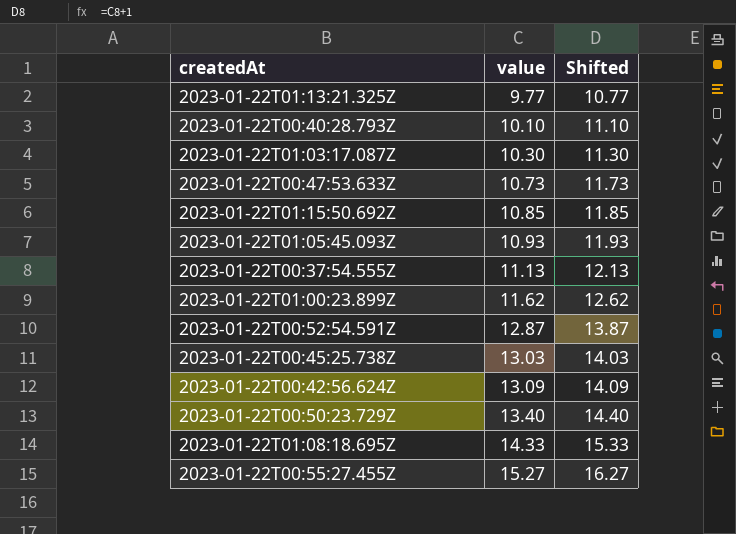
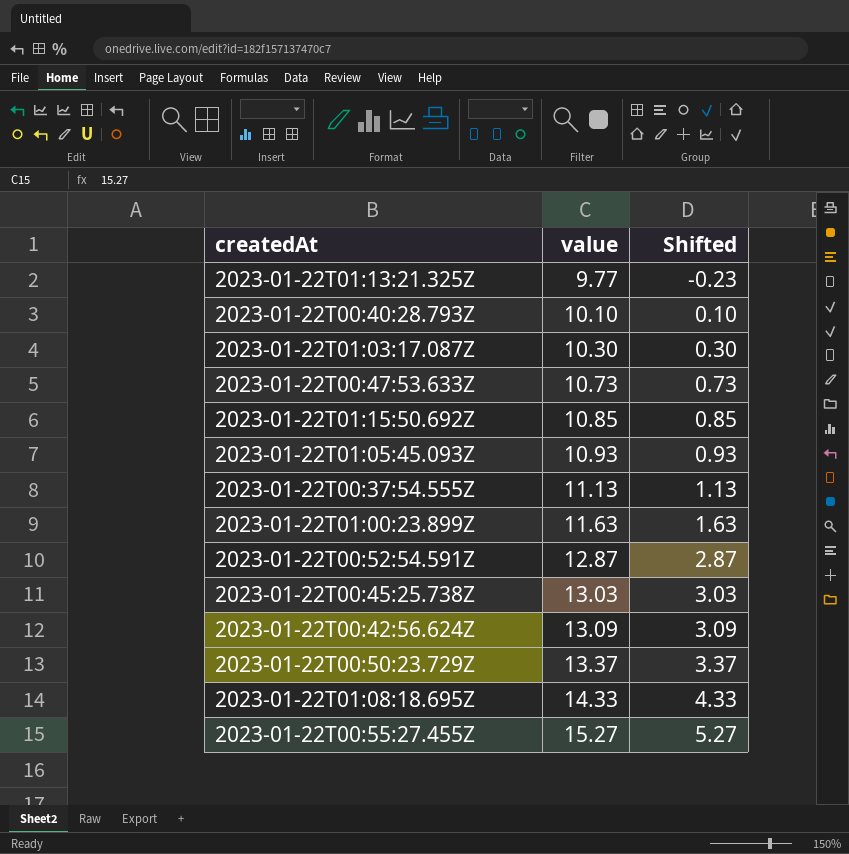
column Shifted | formula: [value] + 1 -> [value] - 10
2023-01-22T01:00:23.899Z | value: 11.62 -> 11.63
2023-01-22T00:50:23.729Z | value: 13.40 -> 13.37

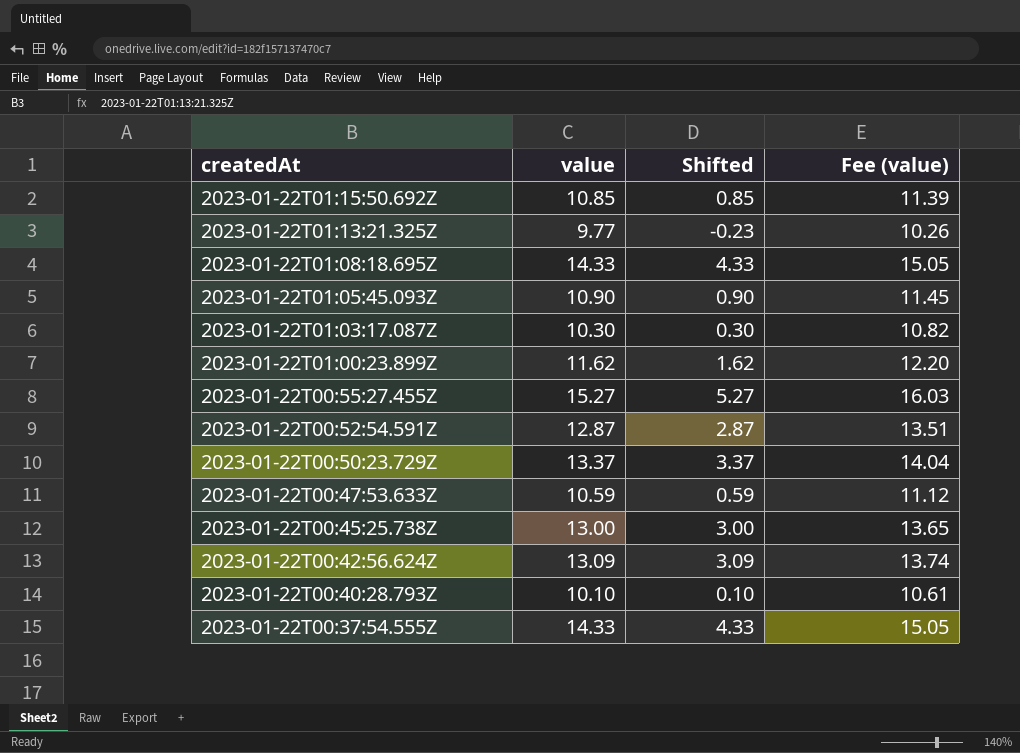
row order: value ascending -> createdAt descending
column Fee (value) | formula: none -> [value] * 1.05
2023-01-22T01:05:45.093Z | value: 10.93 -> 10.90
2023-01-22T01:05:45.093Z | Shifted: 0.93 -> 0.90
2023-01-22T01:00:23.899Z | value: 11.63 -> 11.62
2023-01-22T01:00:23.899Z | Shifted: 1.63 -> 1.62
2023-01-22T00:47:53.633Z | value: 10.73 -> 10.59
2023-01-22T00:47:53.633Z | Shifted: 0.73 -> 0.59
2023-01-22T00:45:25.738Z | value: 13.03 -> 13.00
2023-01-22T00:45:25.738Z | Shifted: 3.03 -> 3.00
2023-01-22T00:37:54.555Z | value: 11.13 -> 14.33
2023-01-22T00:37:54.555Z | Shifted: 1.13 -> 4.33

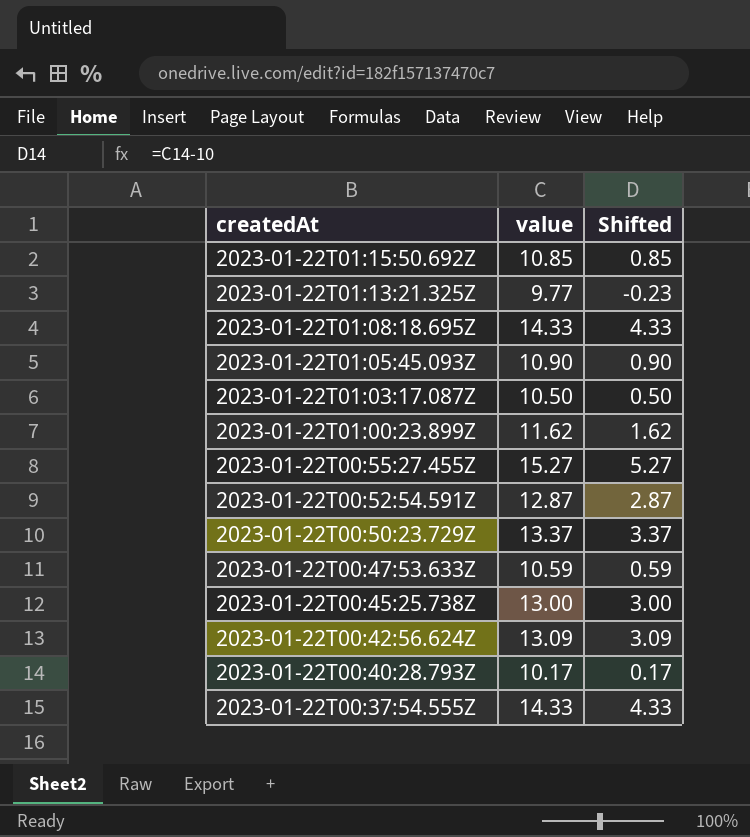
column Fee (value) | formula: [value] * 1.05 -> none
2023-01-22T01:03:17.087Z | value: 10.30 -> 10.50
2023-01-22T01:03:17.087Z | Shifted: 0.30 -> 0.50
2023-01-22T00:40:28.793Z | value: 10.10 -> 10.17
2023-01-22T00:40:28.793Z | Shifted: 0.10 -> 0.17

